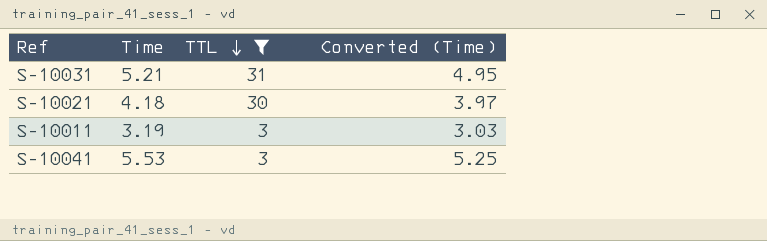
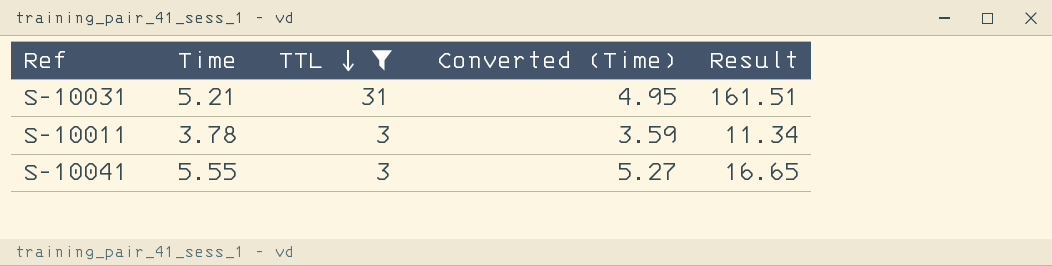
column Result | formula: none -> [Time] * [TTL]
row S-10021: 4.18 | 30 | 3.97 -> none
S-10011 | Time: 3.19 -> 3.78
S-10011 | Converted (Time): 3.03 -> 3.59
S-10041 | Time: 5.53 -> 5.55
S-10041 | Converted (Time): 5.25 -> 5.27

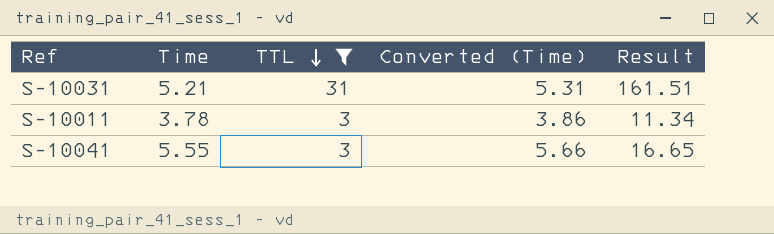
column Converted (Time) | formula: [Time] * 0.95 -> [Time] * 1.02

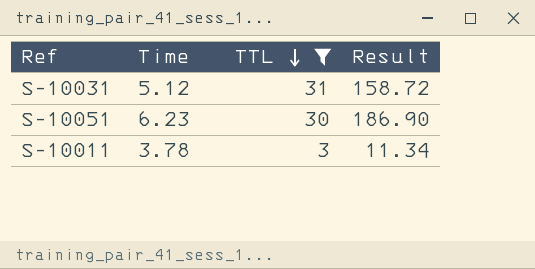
column Converted (Time) | formula: [Time] * 1.02 -> none
row S-10041: 5.55 | 3 | 5.66 | 16.65 -> none
S-10031 | Time: 5.21 -> 5.12
S-10031 | Result: 161.51 -> 158.72
row S-10051: none -> 6.23 | 30 | 186.90

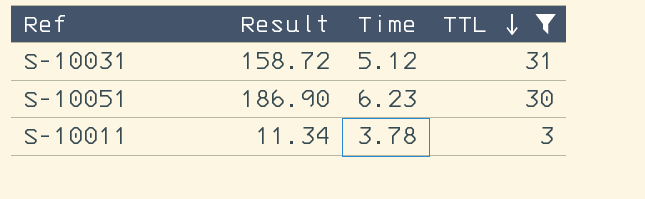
column Result | position: 4 -> 2

